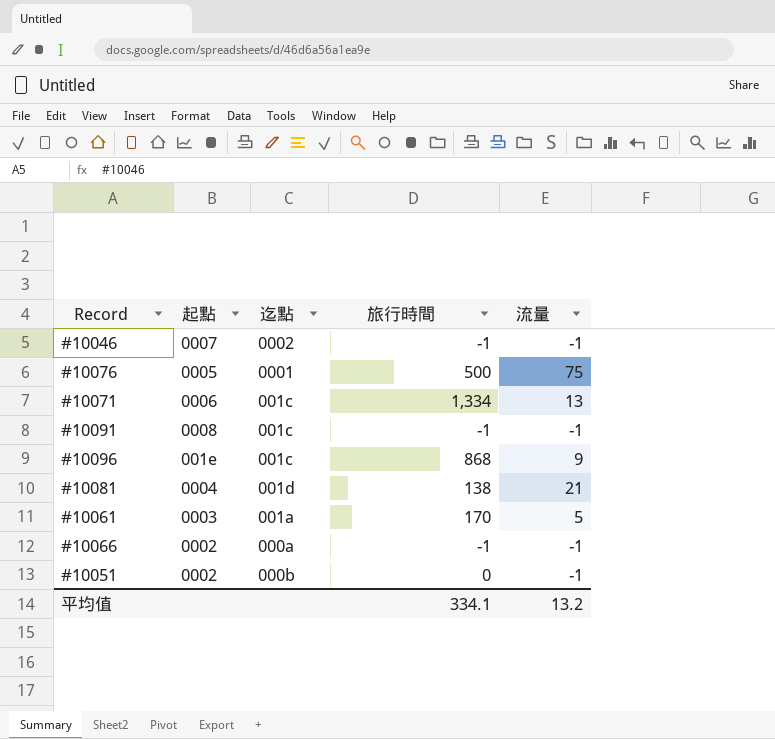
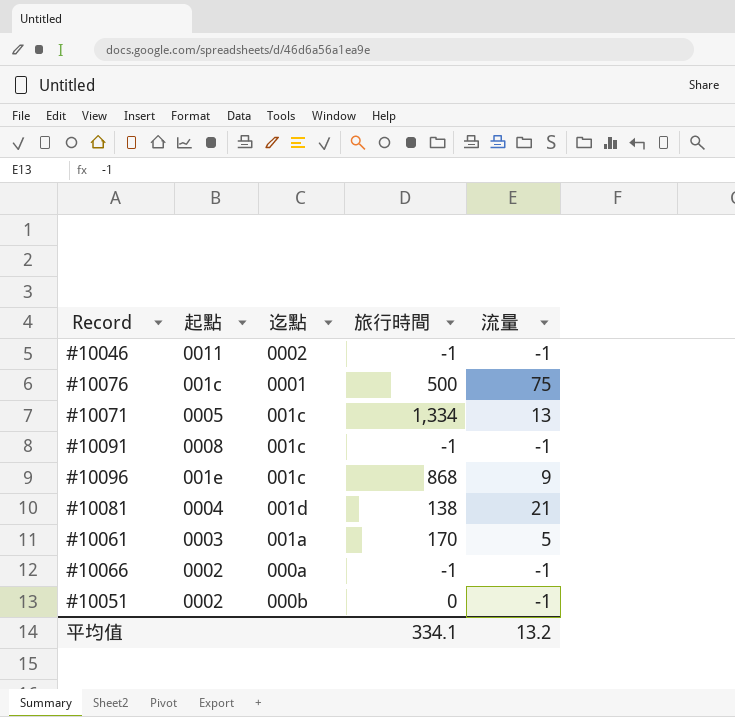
#10046 | 起點: 0007 -> 0011
#10076 | 起點: 0005 -> 001c
#10071 | 起點: 0006 -> 0005

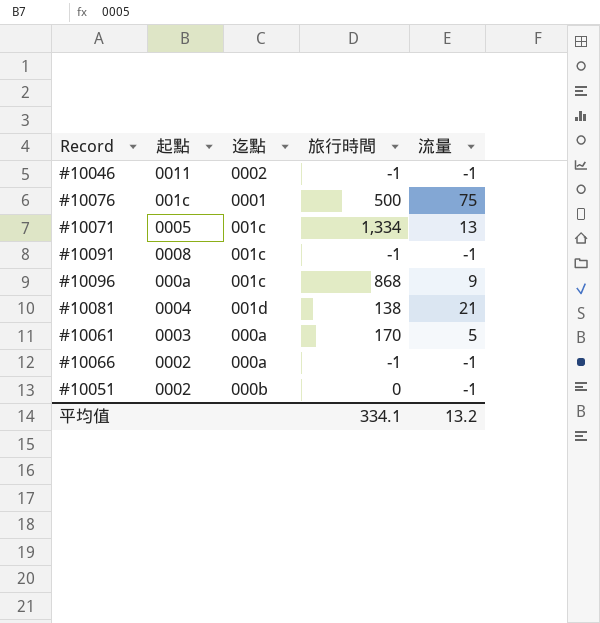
#10096 | 起點: 001e -> 000a
#10061 | 迄點: 001a -> 000a

